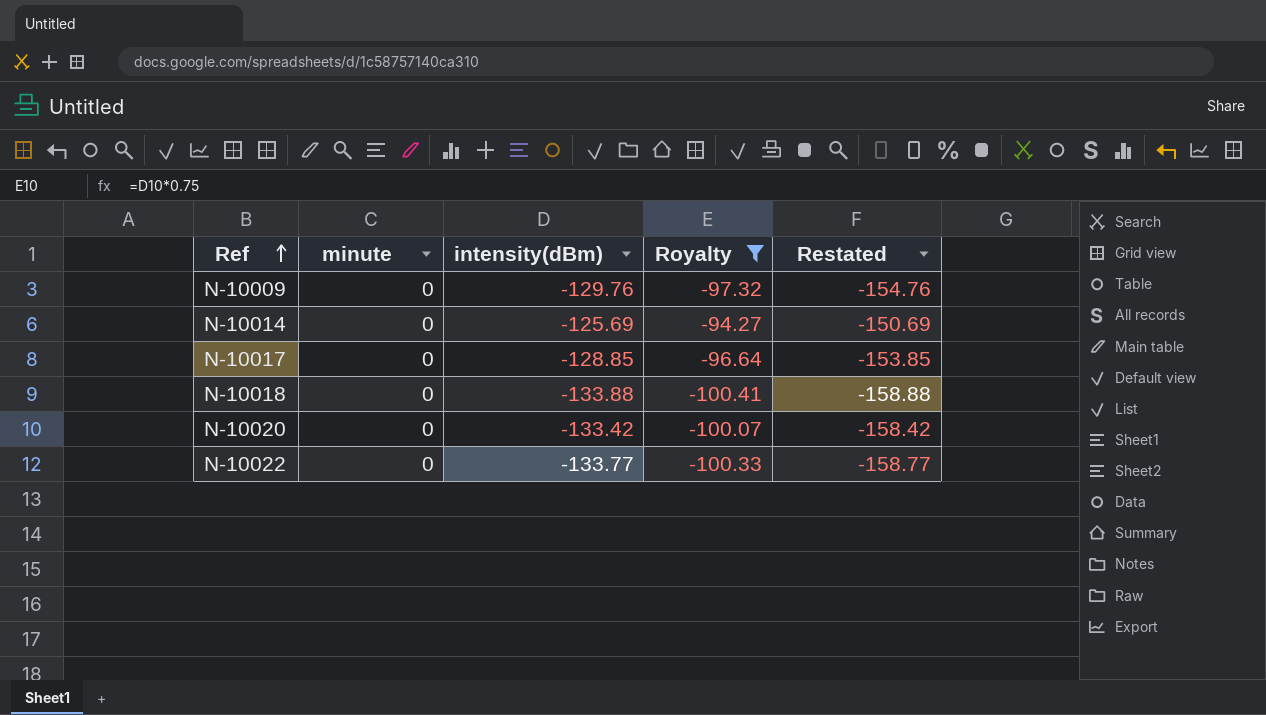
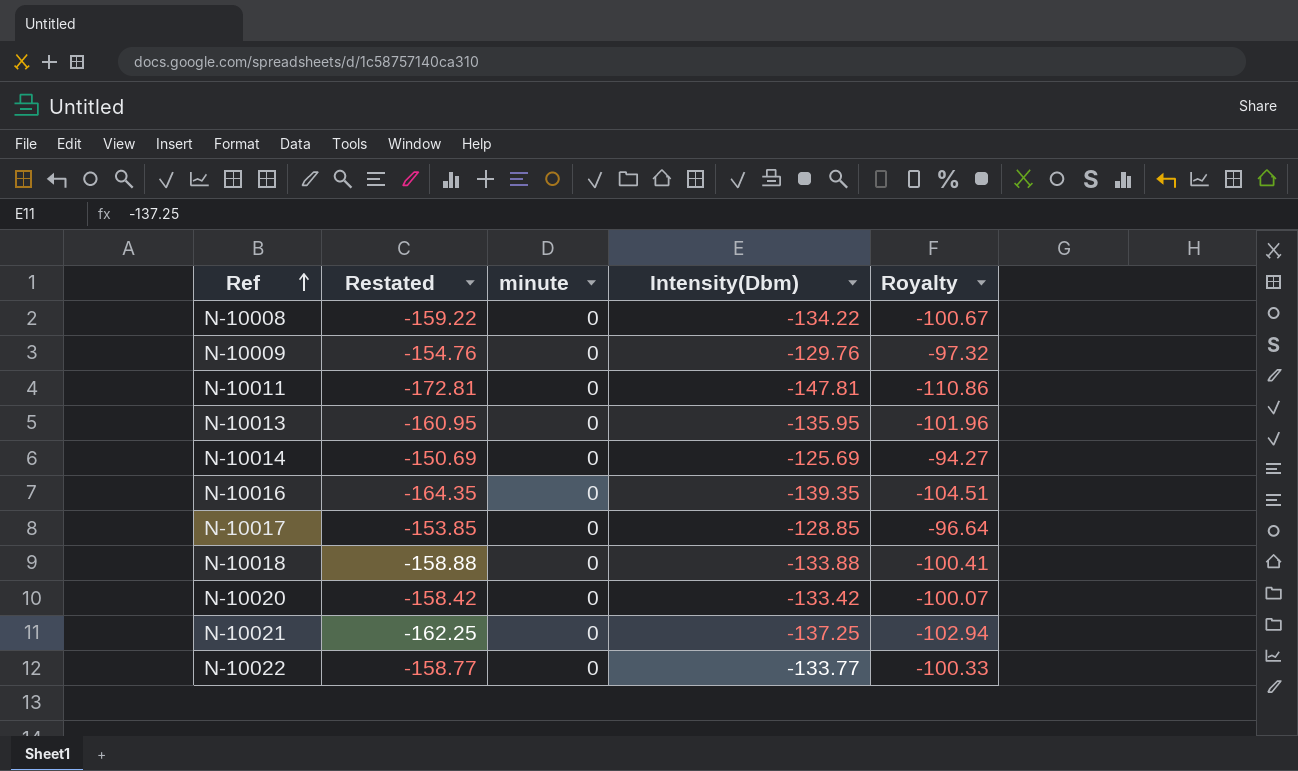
filter: Royalty >= -100.41 -> none
column Restated | position: 5 -> 2
column name: intensity(dBm) -> Intensity(Dbm)

